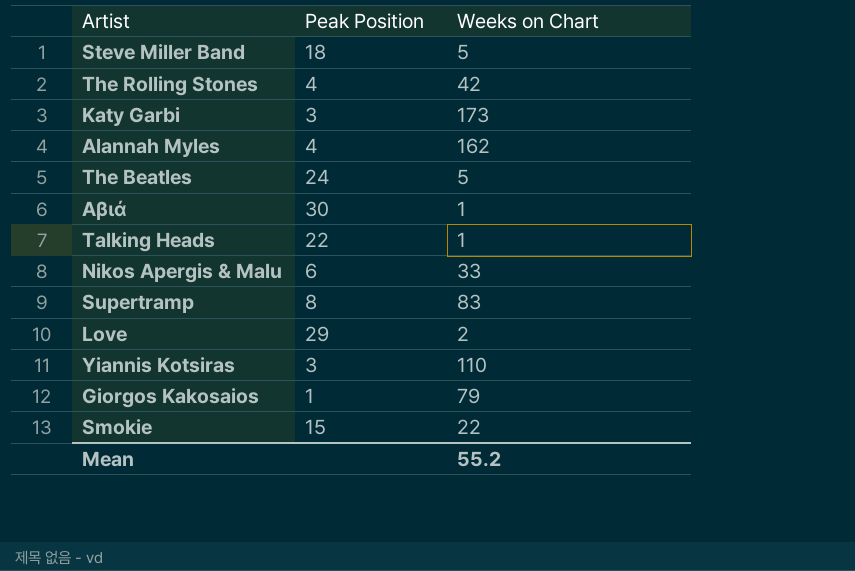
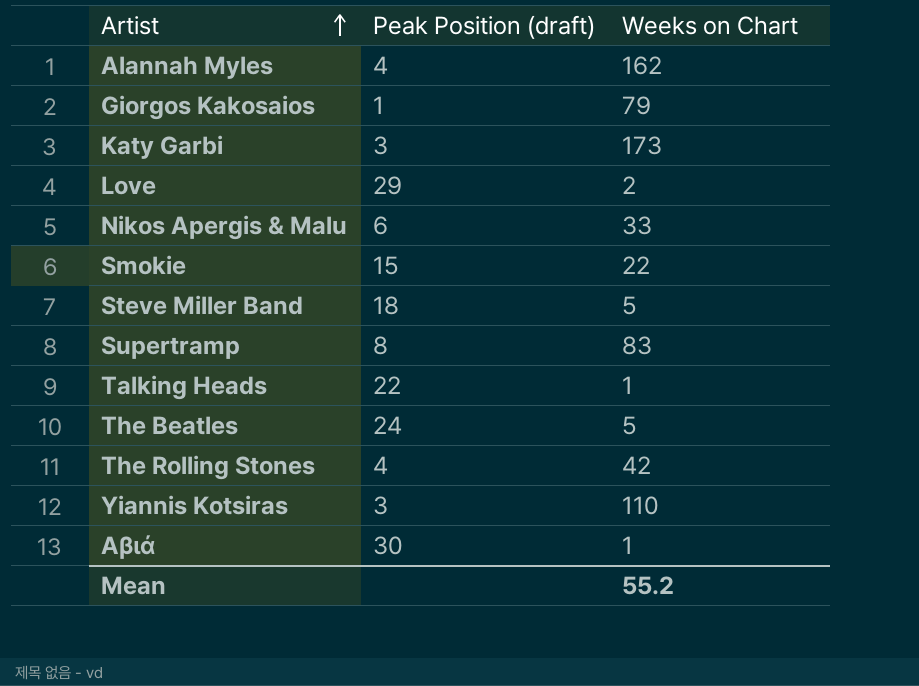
row order: none -> Artist ascending
column name: Peak Position -> Peak Position (draft)

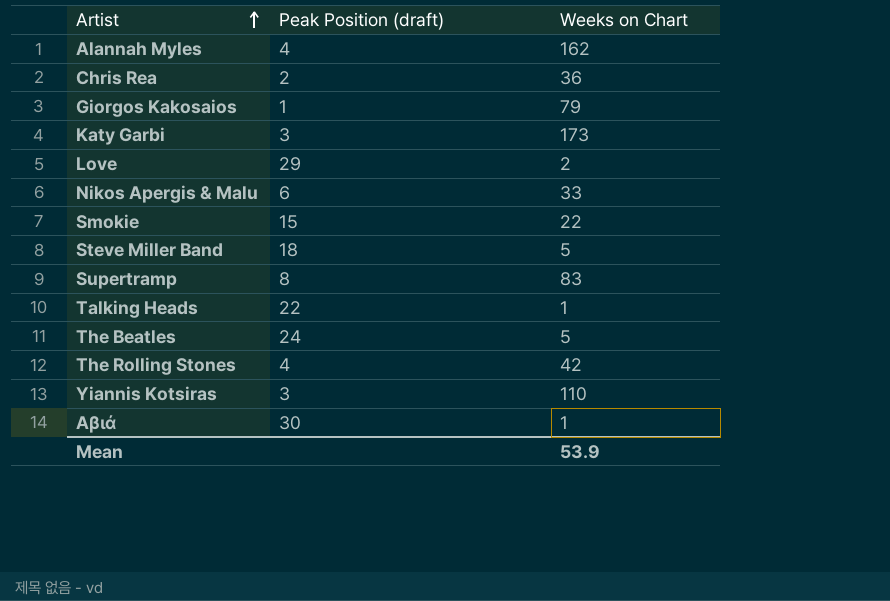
row Chris Rea: none -> 2 | 36
Mean | Weeks on Chart: 55.2 -> 53.9

